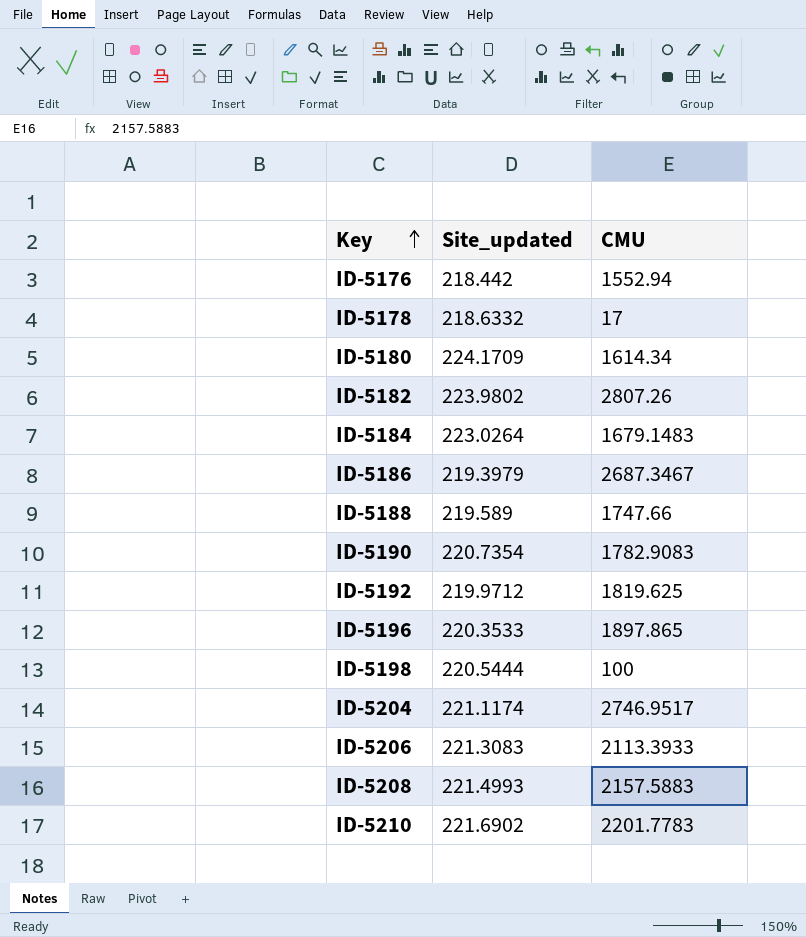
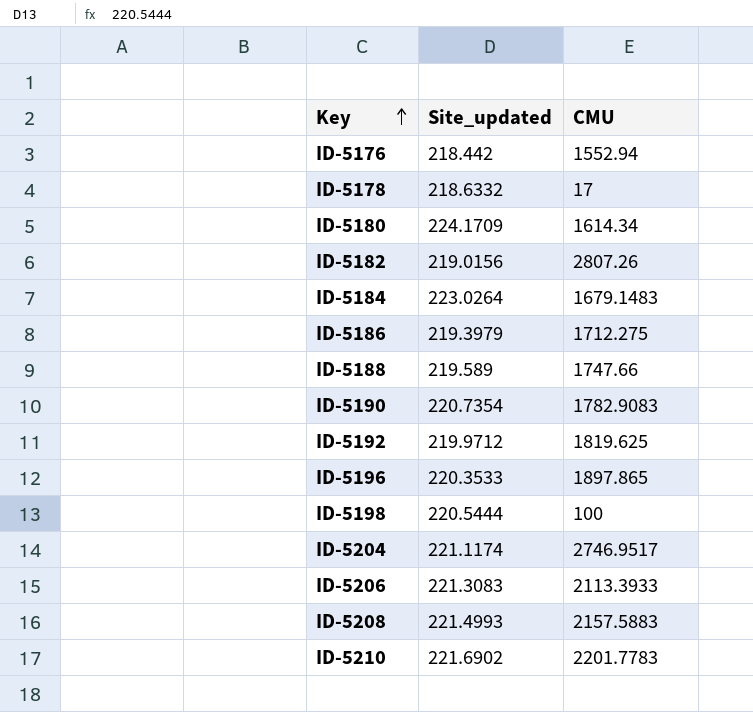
ID-5182 | Site_updated: 223.9802 -> 219.0156
ID-5186 | CMU: 2687.3467 -> 1712.275

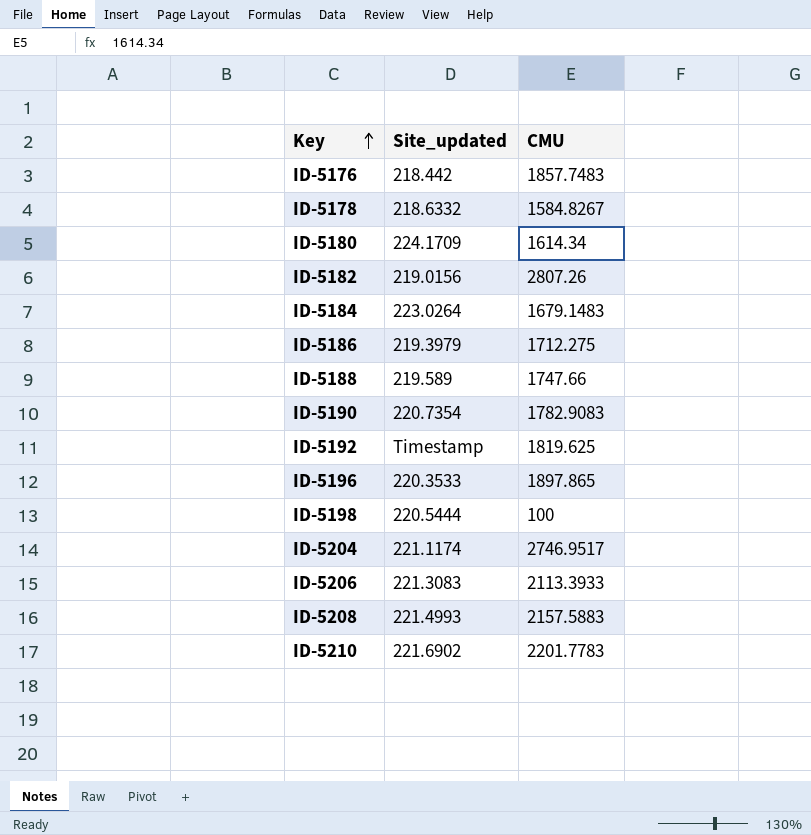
ID-5176 | CMU: 1552.94 -> 1857.7483
ID-5178 | CMU: 17 -> 1584.8267
ID-5192 | Site_updated: 219.9712 -> Timestamp

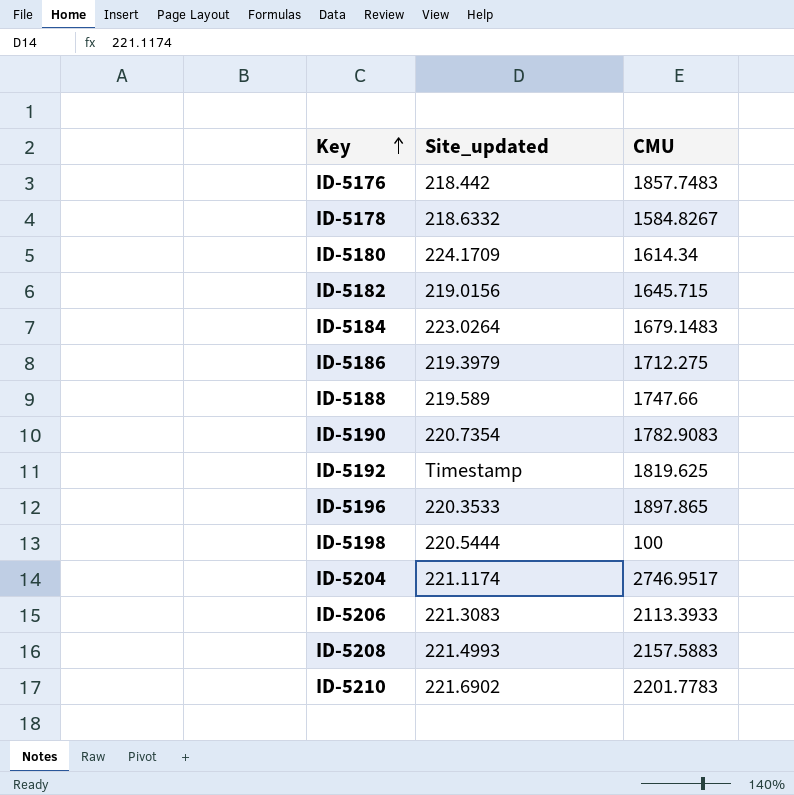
ID-5182 | CMU: 2807.26 -> 1645.715

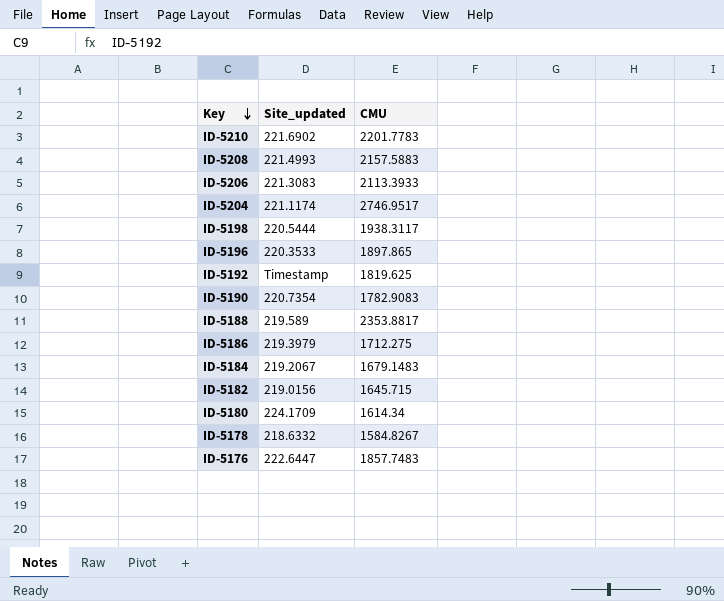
row order: Key ascending -> Key descending
ID-5198 | CMU: 100 -> 1938.3117
ID-5188 | CMU: 1747.66 -> 2353.8817
ID-5184 | Site_updated: 223.0264 -> 219.2067
ID-5176 | Site_updated: 218.442 -> 222.6447

